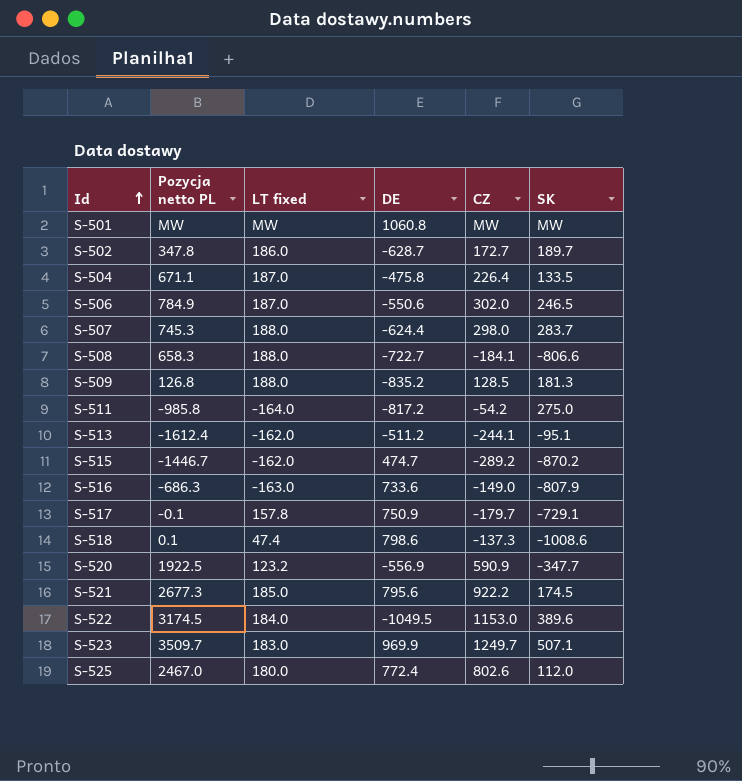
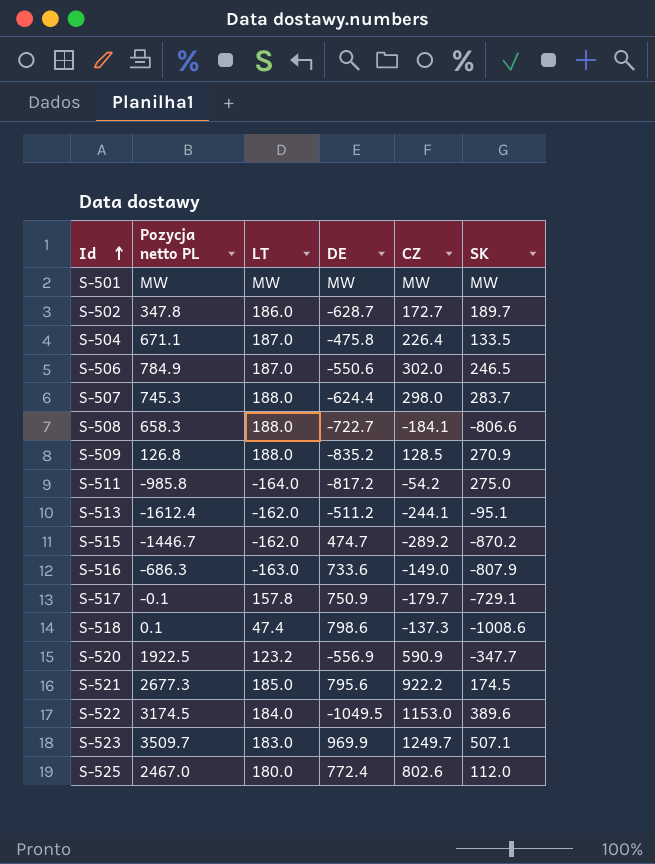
column name: LT fixed -> LT
S-501 | DE: 1060.8 -> MW
S-509 | SK: 181.3 -> 270.9

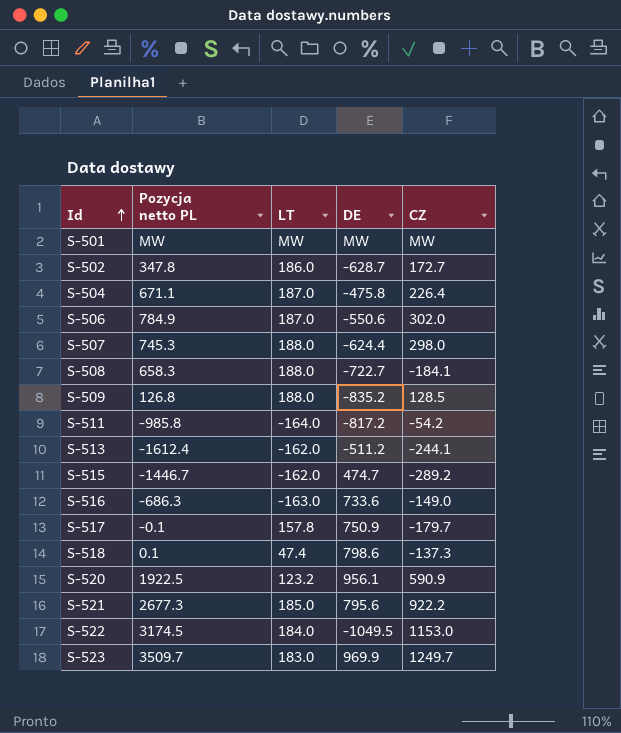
column SK | position: 6 -> none
row S-525: 2467.0 | 180.0 | 772.4 | 802.6 | 112.0 -> none
S-520 | DE: -556.9 -> 956.1

